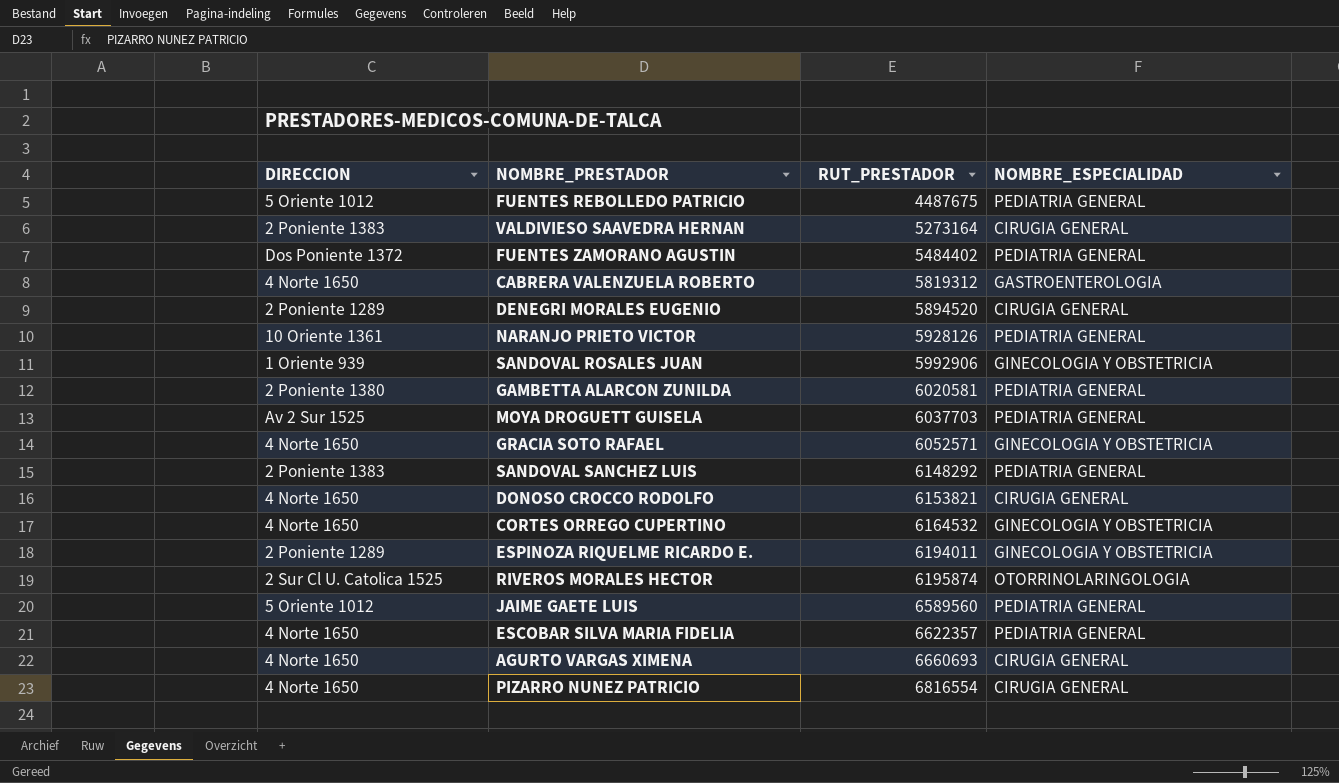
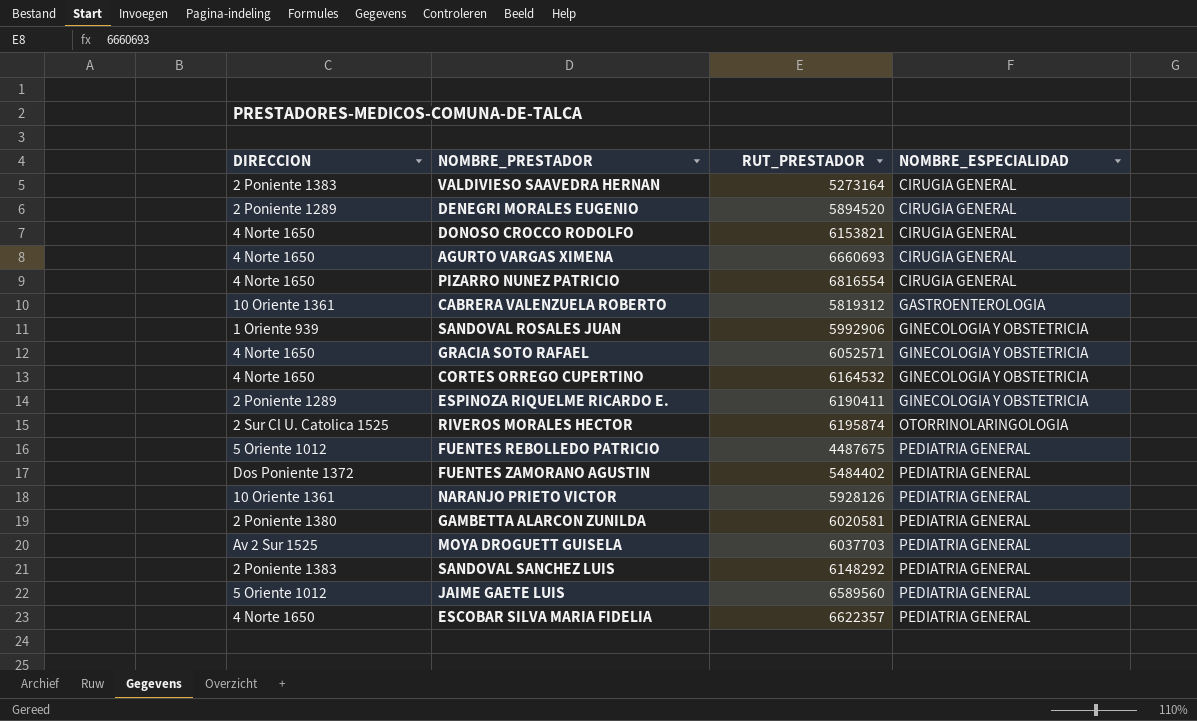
row order: RUT_PRESTADOR ascending -> NOMBRE_ESPECIALIDAD ascending
CABRERA VALENZUELA ROBERTO | DIRECCION: 4 Norte 1650 -> 10 Oriente 1361
ESPINOZA RIQUELME RICARDO E. | RUT_PRESTADOR: 6194011 -> 6190411

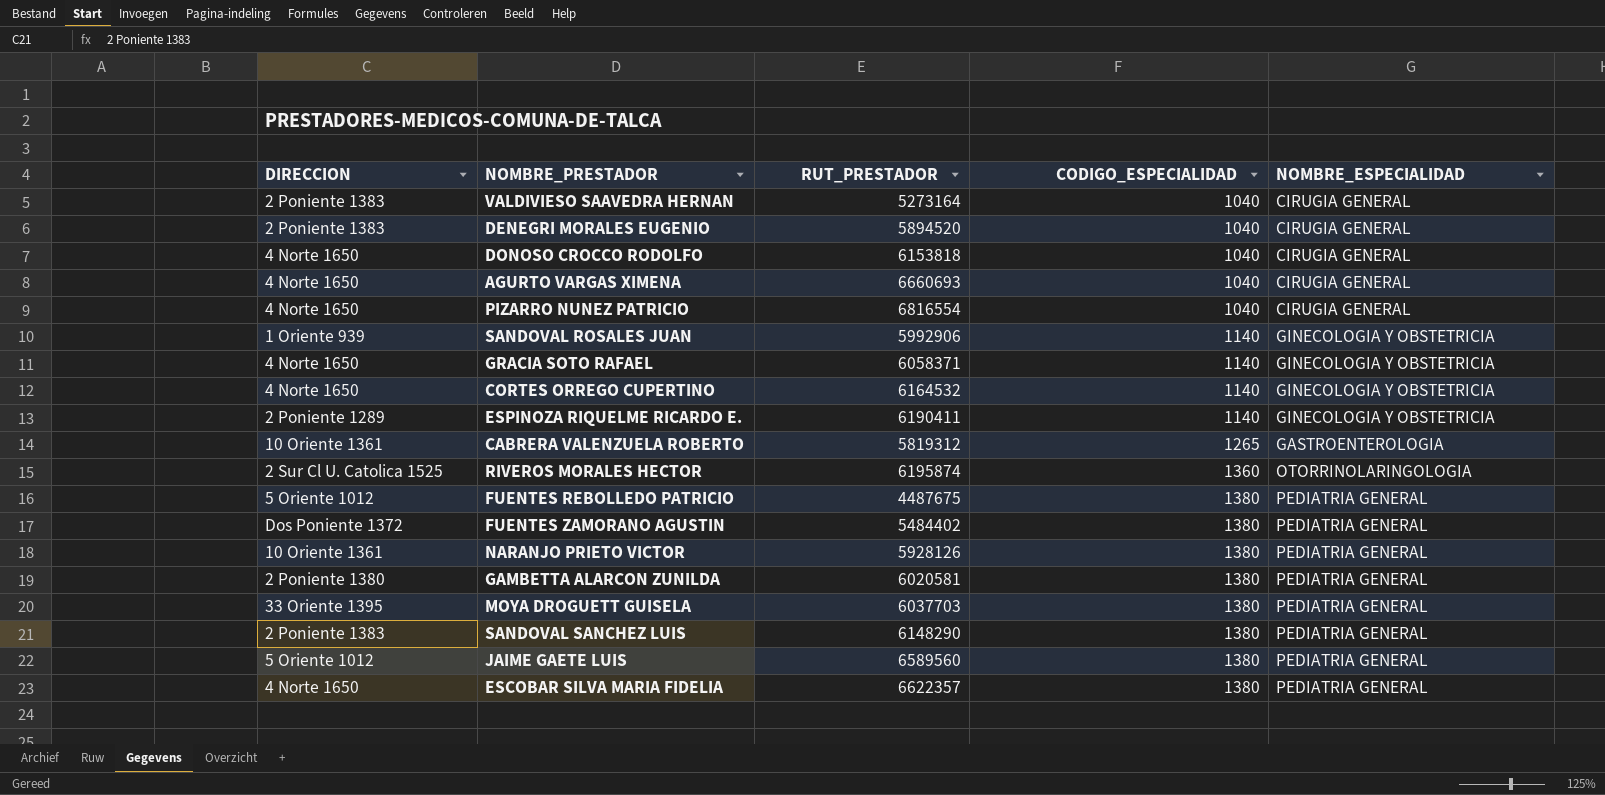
row order: NOMBRE_ESPECIALIDAD ascending -> CODIGO_ESPECIALIDAD ascending
column CODIGO_ESPECIALIDAD | position: none -> 4
DENEGRI MORALES EUGENIO | DIRECCION: 2 Poniente 1289 -> 2 Poniente 1383
DONOSO CROCCO RODOLFO | RUT_PRESTADOR: 6153821 -> 6153818
GRACIA SOTO RAFAEL | RUT_PRESTADOR: 6052571 -> 6058371
MOYA DROGUETT GUISELA | DIRECCION: Av 2 Sur 1525 -> 33 Oriente 1395
SANDOVAL SANCHEZ LUIS | RUT_PRESTADOR: 6148292 -> 6148290

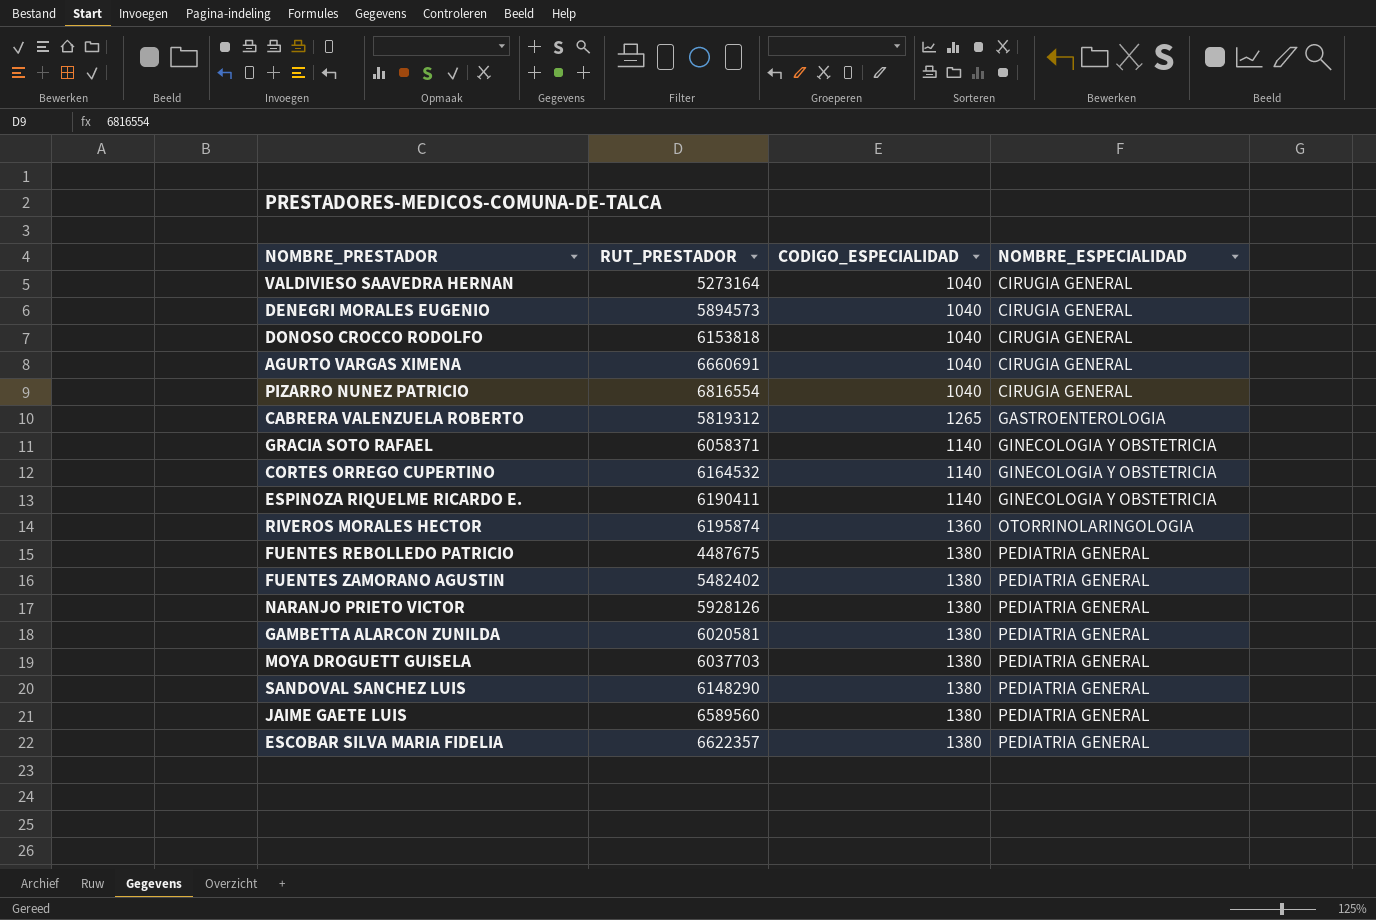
row order: CODIGO_ESPECIALIDAD ascending -> NOMBRE_ESPECIALIDAD ascending
column DIRECCION | position: 1 -> none
row SANDOVAL ROSALES JUAN: 1 Oriente 939 | 5992906 | 1140 | GINECOLOGIA Y OBSTETRICIA -> none
DENEGRI MORALES EUGENIO | RUT_PRESTADOR: 5894520 -> 5894573
AGURTO VARGAS XIMENA | RUT_PRESTADOR: 6660693 -> 6660691
FUENTES ZAMORANO AGUSTIN | RUT_PRESTADOR: 5484402 -> 5482402

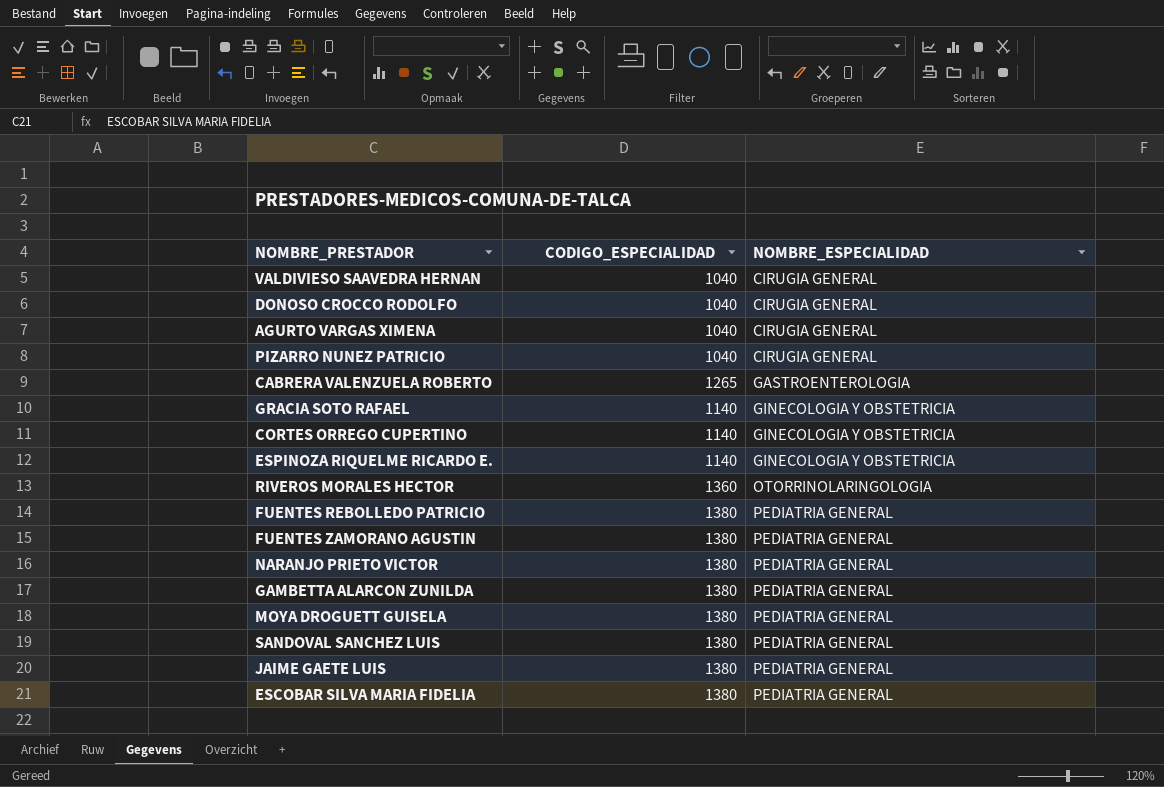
column RUT_PRESTADOR | position: 2 -> none
row DENEGRI MORALES EUGENIO: 5894573 | 1040 | CIRUGIA GENERAL -> none

